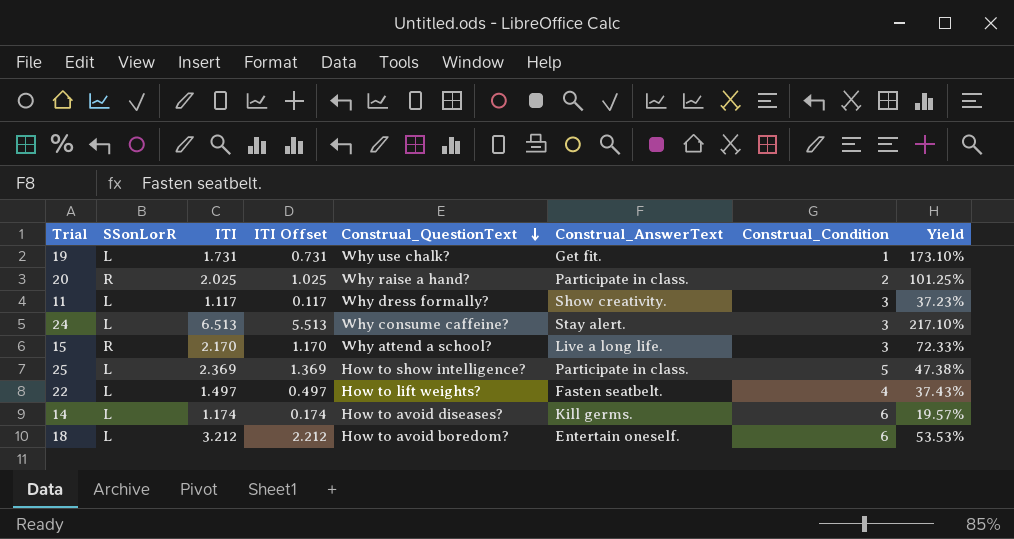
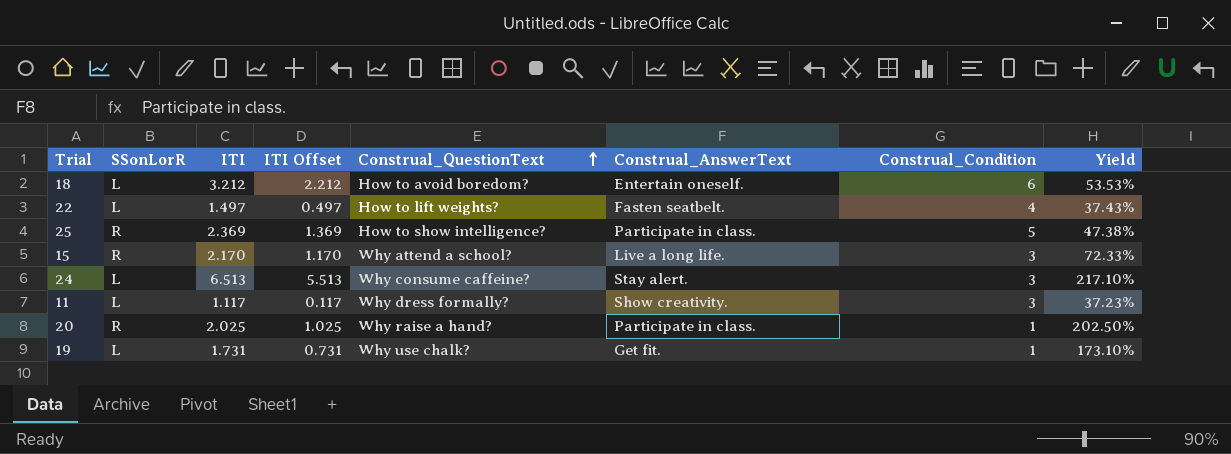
row order: Construal_QuestionText descending -> Construal_QuestionText ascending
row 14: L | 1.174 | 0.174 | How to avoid diseases? | Kill germs. | 6 | 19.57% -> none
25 | SSonLorR: L -> R
20 | Construal_Condition: 2 -> 1
20 | Yield: 101.25% -> 202.50%

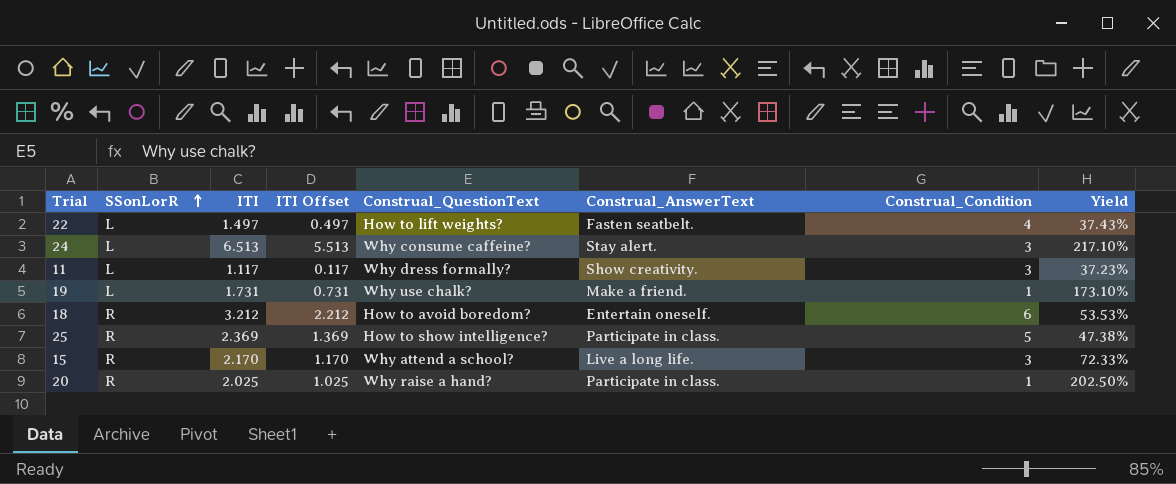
row order: Construal_QuestionText ascending -> SSonLorR ascending
19 | Construal_AnswerText: Get fit. -> Make a friend.
18 | SSonLorR: L -> R

